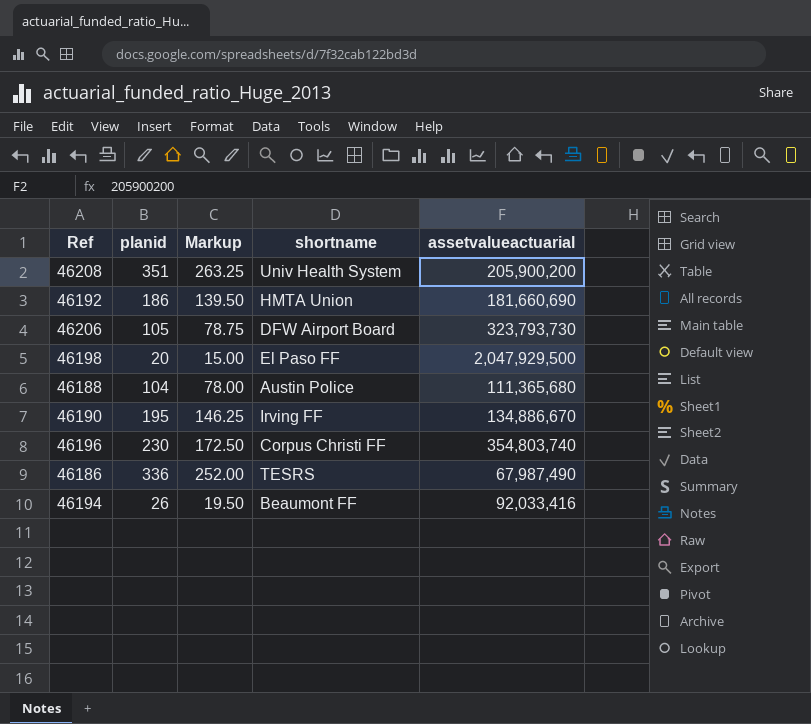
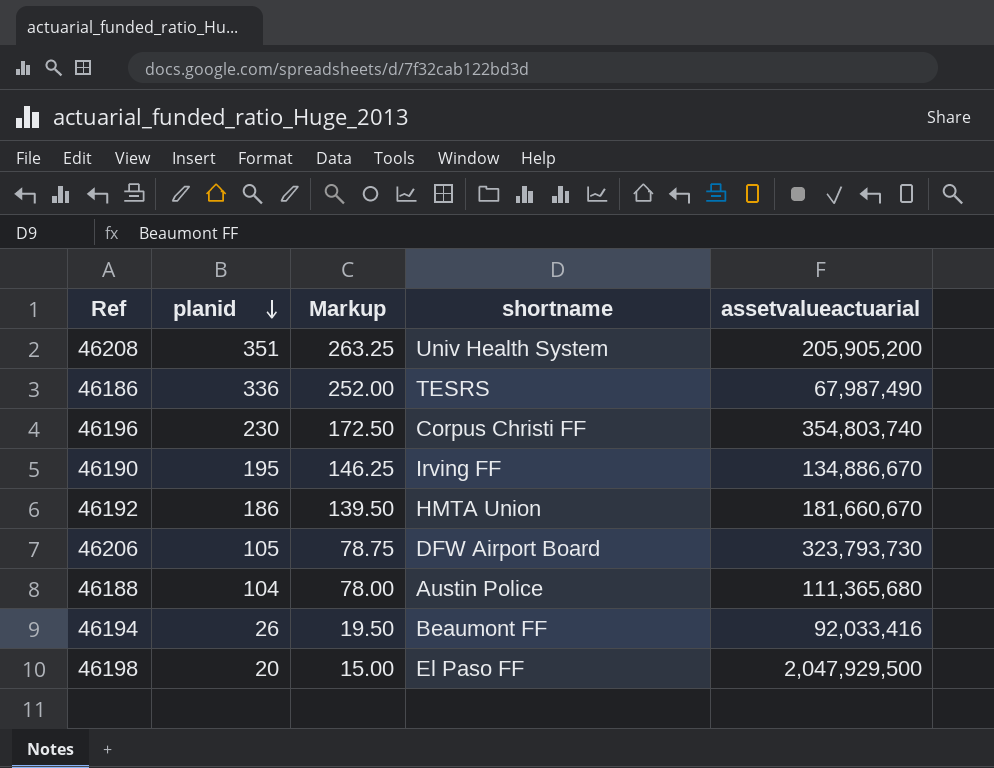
row order: none -> planid descending
46208 | assetvalueactuarial: 205,900,200 -> 205,905,200
46192 | assetvalueactuarial: 181,660,690 -> 181,660,670

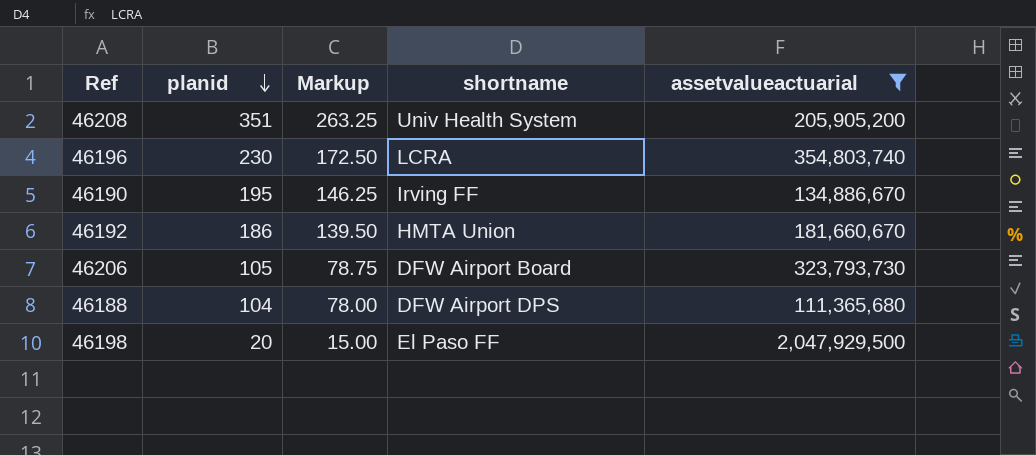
filter: none -> assetvalueactuarial >= 111,365,680
46196 | shortname: Corpus Christi FF -> LCRA
46188 | shortname: Austin Police -> DFW Airport DPS

